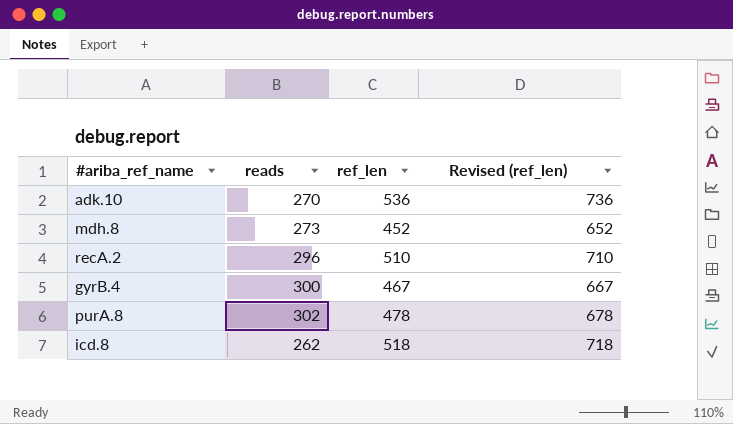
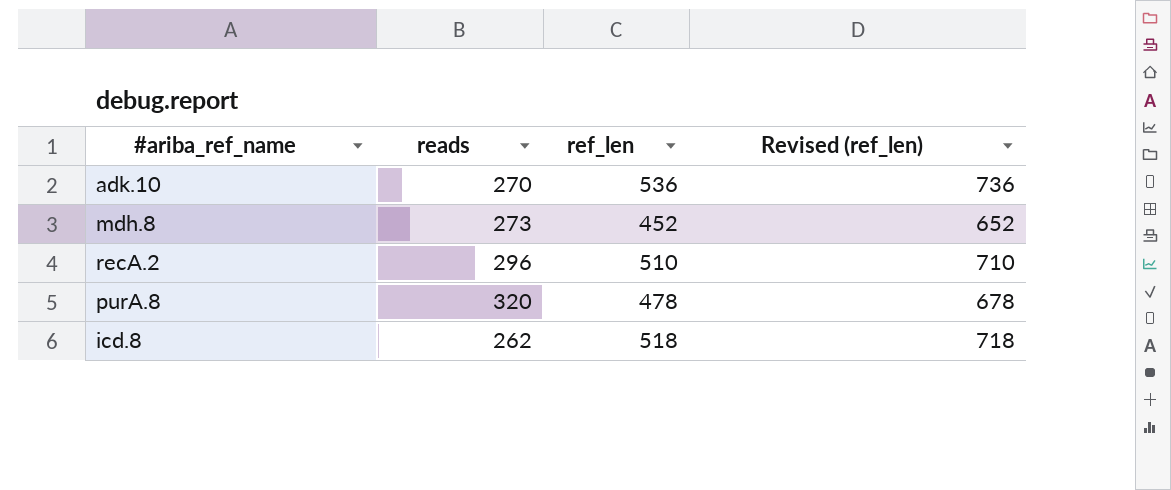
row gyrB.4: 300 | 467 | 667 -> none
purA.8 | reads: 302 -> 320

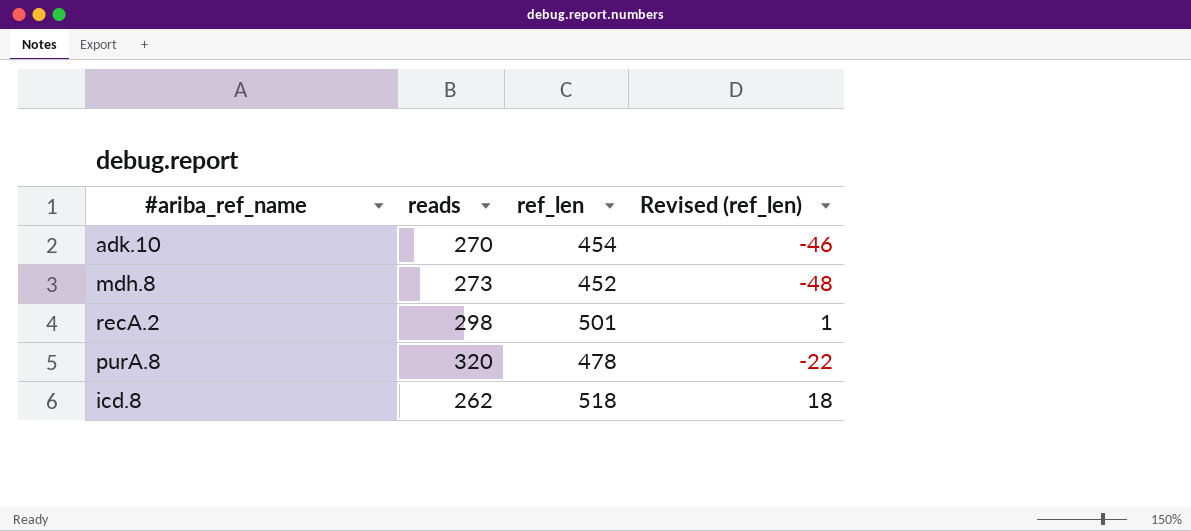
column Revised (ref_len) | formula: [ref_len] + 200 -> [ref_len] - 500
adk.10 | ref_len: 536 -> 454
recA.2 | reads: 296 -> 298
recA.2 | ref_len: 510 -> 501

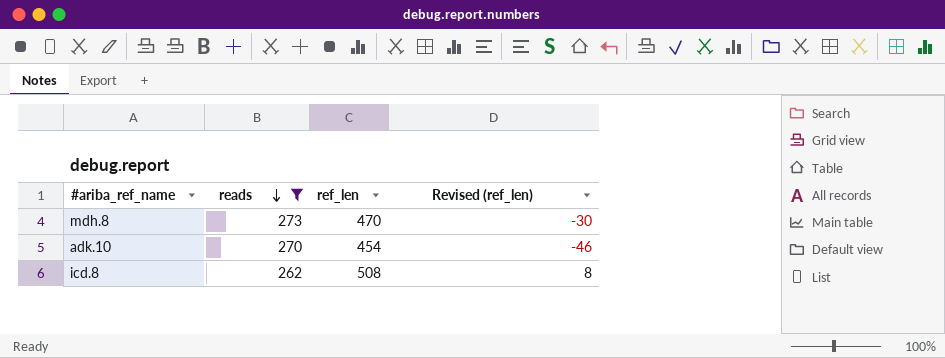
filter: none -> reads <= 273
row order: none -> reads descending
mdh.8 | ref_len: 452 -> 470
mdh.8 | Revised (ref_len): -48 -> -30
icd.8 | ref_len: 518 -> 508
icd.8 | Revised (ref_len): 18 -> 8

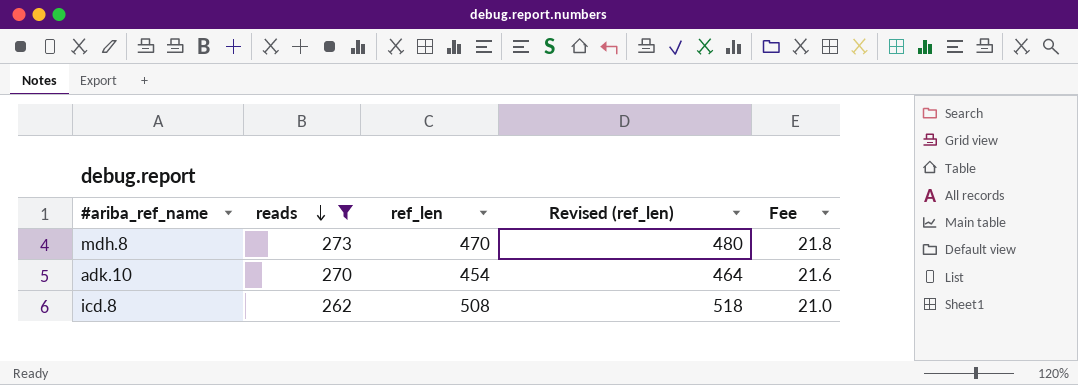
column Revised (ref_len) | formula: [ref_len] - 500 -> [ref_len] + 10
column Fee | formula: none -> [reads] * 0.08

